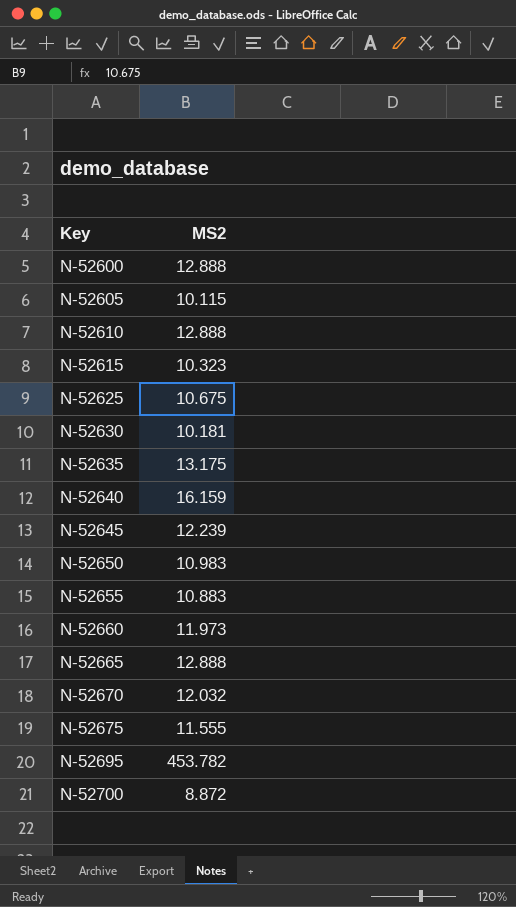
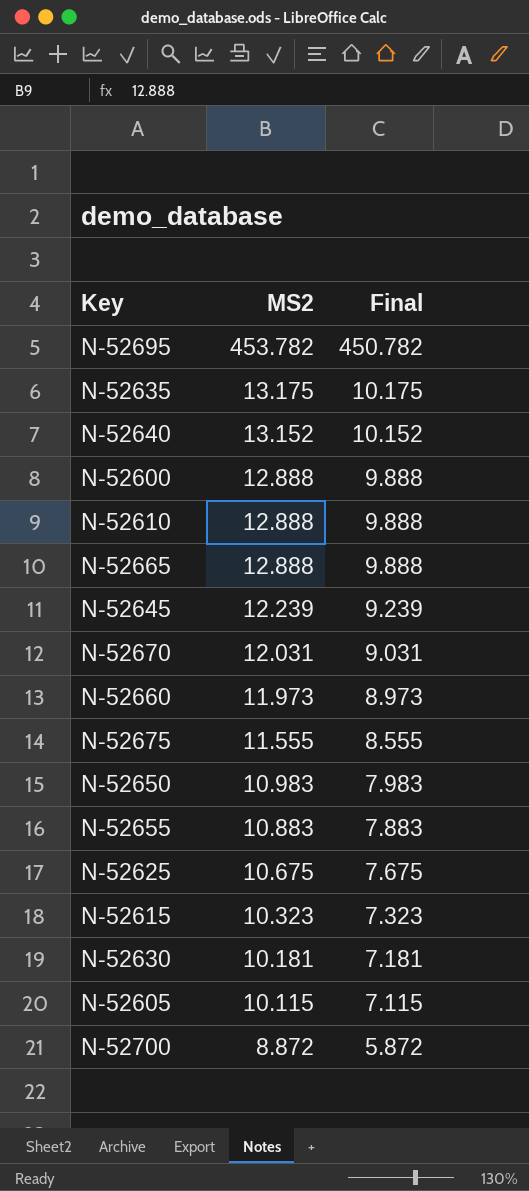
row order: Key ascending -> MS2 descending
column Final | formula: none -> [MS2] - 3
N-52640 | MS2: 16.159 -> 13.152
N-52670 | MS2: 12.032 -> 12.031

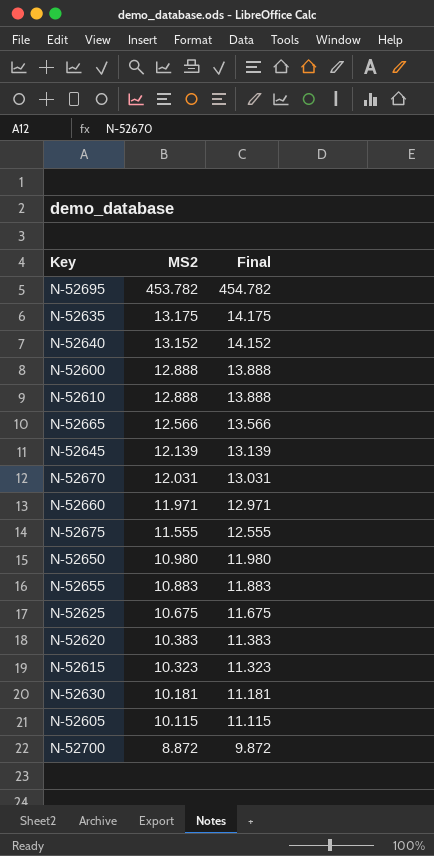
column Final | formula: [MS2] - 3 -> [MS2] + 1
N-52665 | MS2: 12.888 -> 12.566
N-52645 | MS2: 12.239 -> 12.139
N-52660 | MS2: 11.973 -> 11.971
N-52650 | MS2: 10.983 -> 10.980
row N-52620: none -> 10.383 | 11.383

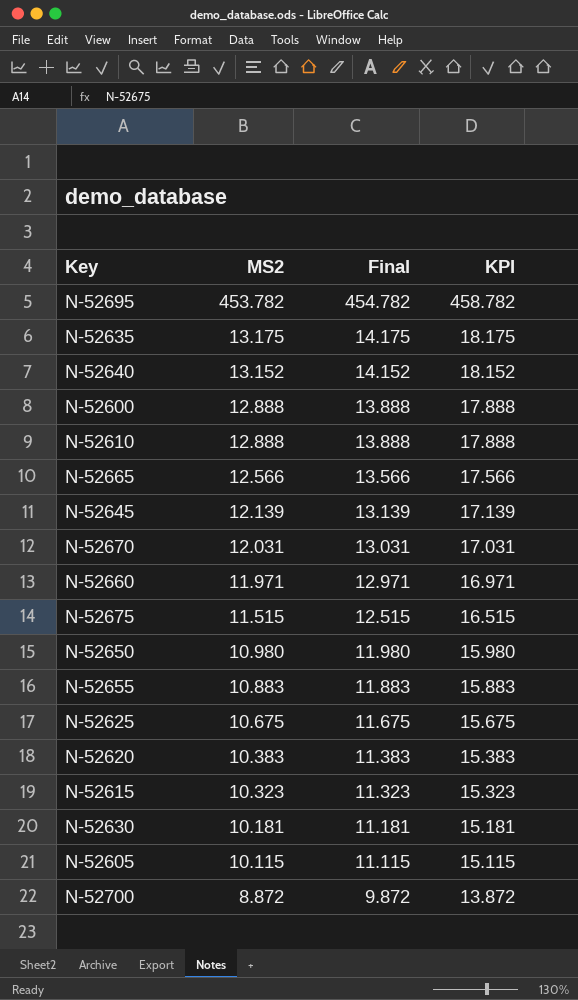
column KPI | formula: none -> [MS2] + 5
N-52675 | MS2: 11.555 -> 11.515
N-52675 | Final: 12.555 -> 12.515

